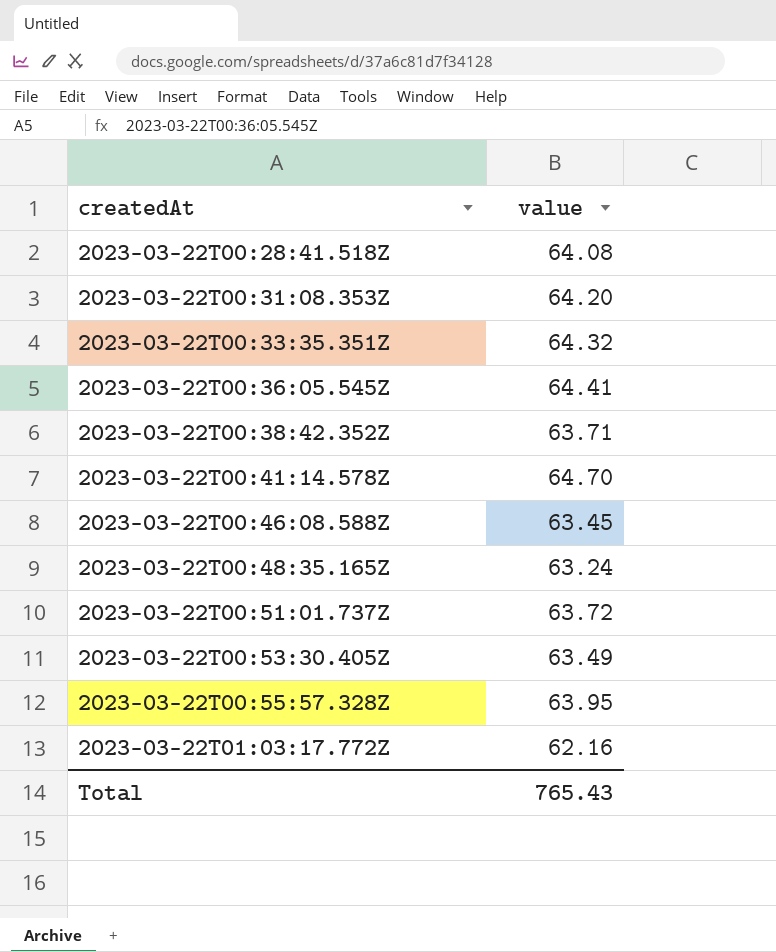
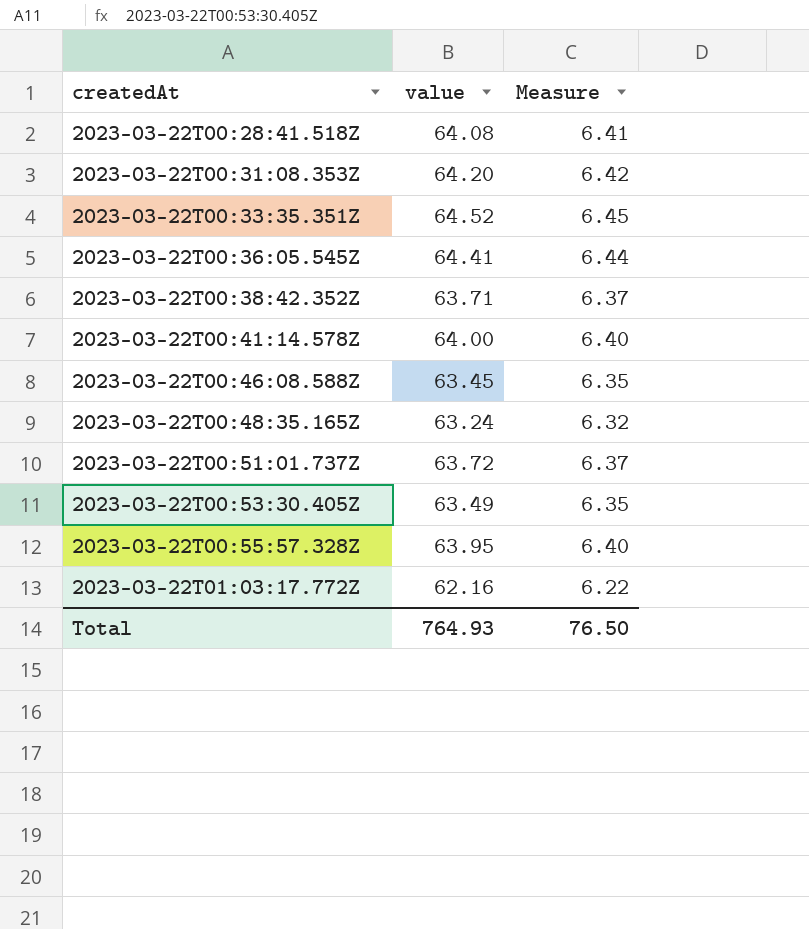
column Measure | formula: none -> [value] * 0.1
2023-03-22T00:33:35.351Z | value: 64.32 -> 64.52
2023-03-22T00:41:14.578Z | value: 64.70 -> 64.00
Total | value: 765.43 -> 764.93

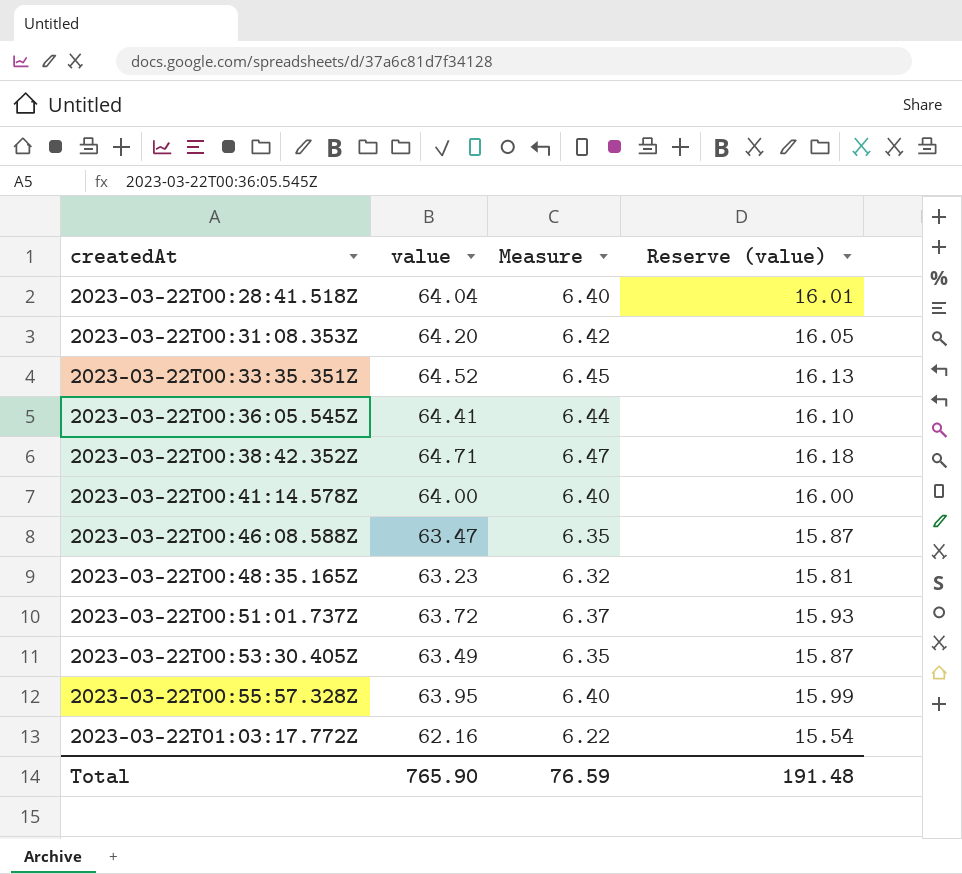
column Reserve (value) | formula: none -> [value] * 0.25
2023-03-22T00:28:41.518Z | value: 64.08 -> 64.04
2023-03-22T00:28:41.518Z | Measure: 6.41 -> 6.40
2023-03-22T00:38:42.352Z | value: 63.71 -> 64.71
2023-03-22T00:38:42.352Z | Measure: 6.37 -> 6.47
2023-03-22T00:46:08.588Z | value: 63.45 -> 63.47
2023-03-22T00:48:35.165Z | value: 63.24 -> 63.23
Total | value: 764.93 -> 765.90
Total | Measure: 76.50 -> 76.59

